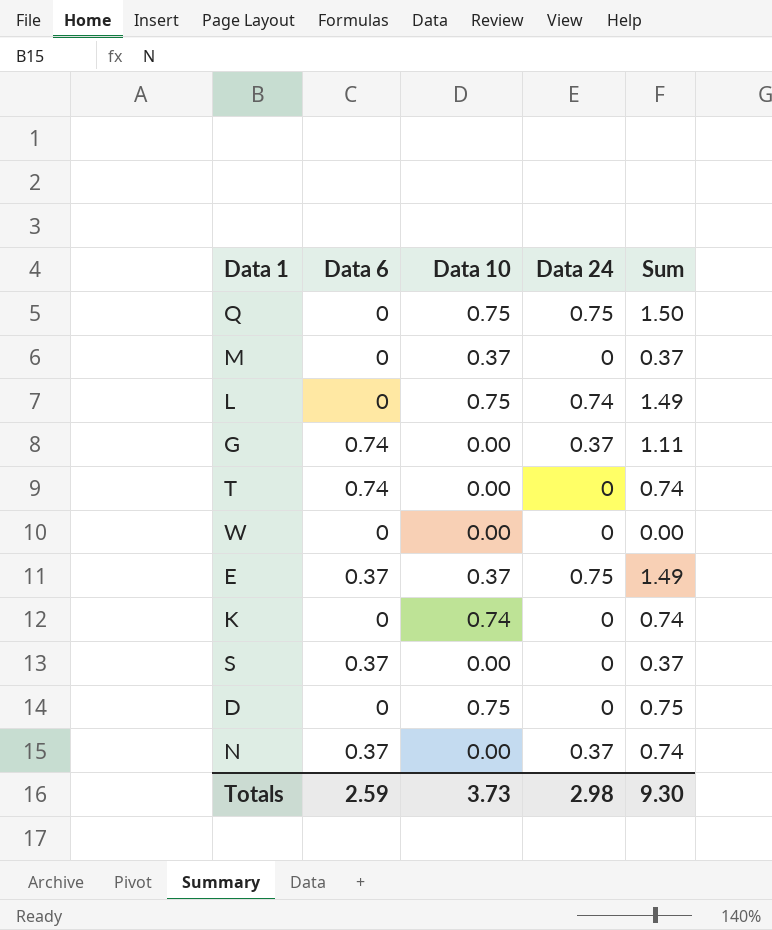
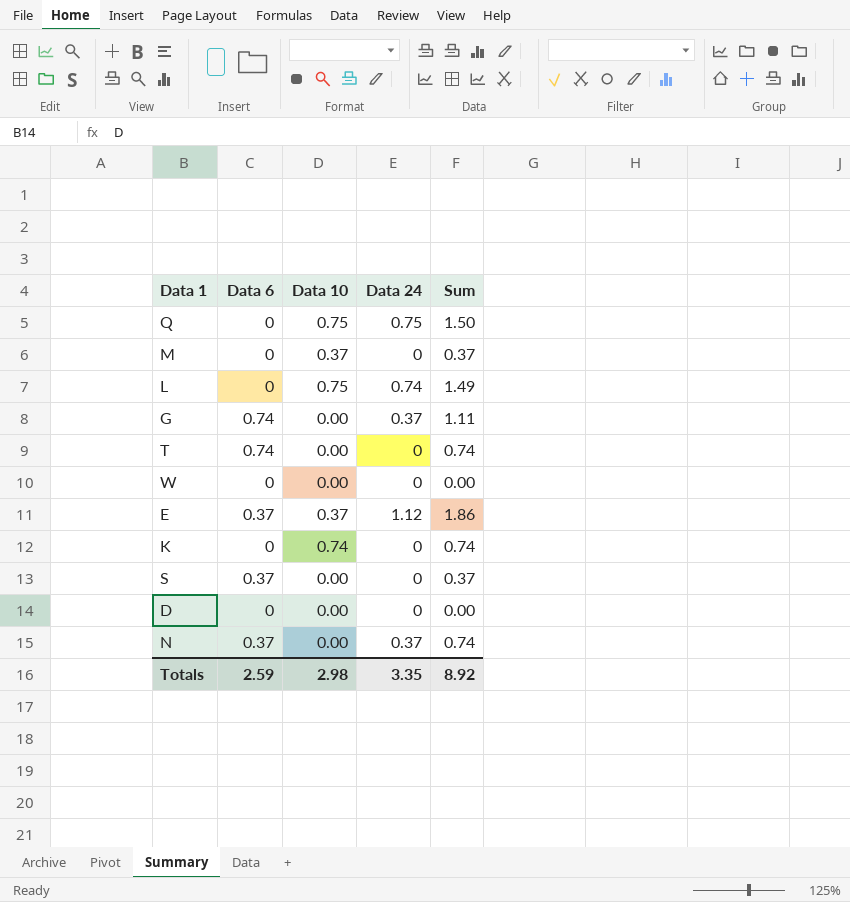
E | Data 24: 0.75 -> 1.12
E | Sum: 1.49 -> 1.86
D | Data 10: 0.75 -> 0.00
D | Sum: 0.75 -> 0.00
Totals | Data 10: 3.73 -> 2.98
Totals | Data 24: 2.98 -> 3.35
Totals | Sum: 9.30 -> 8.92

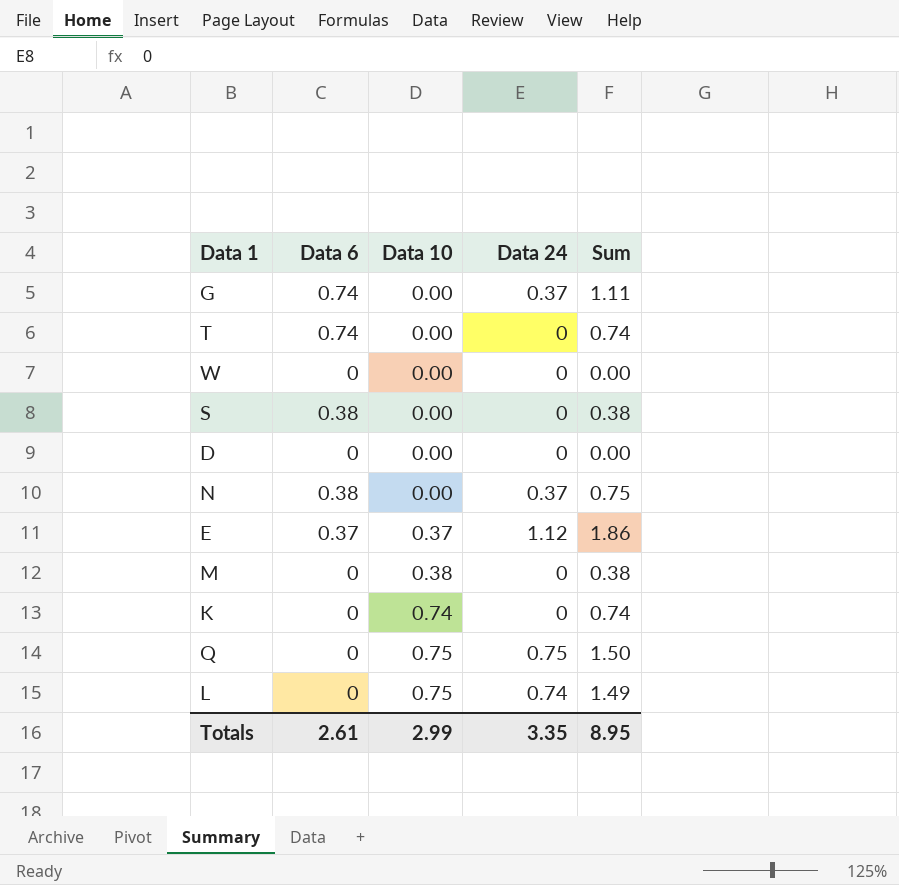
row order: none -> Data 10 ascending
S | Data 6: 0.37 -> 0.38
S | Sum: 0.37 -> 0.38
N | Data 6: 0.37 -> 0.38
N | Sum: 0.74 -> 0.75
M | Data 10: 0.37 -> 0.38
M | Sum: 0.37 -> 0.38
Totals | Data 6: 2.59 -> 2.61
Totals | Data 10: 2.98 -> 2.99
Totals | Sum: 8.92 -> 8.95

